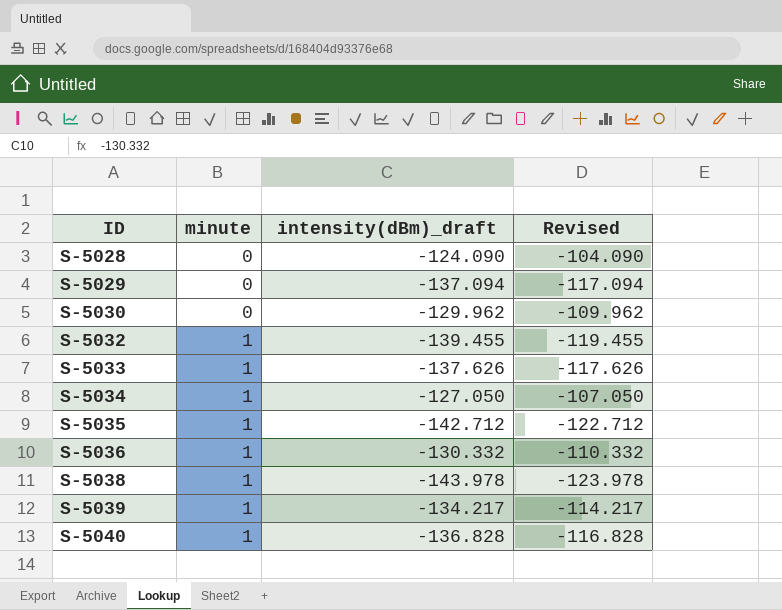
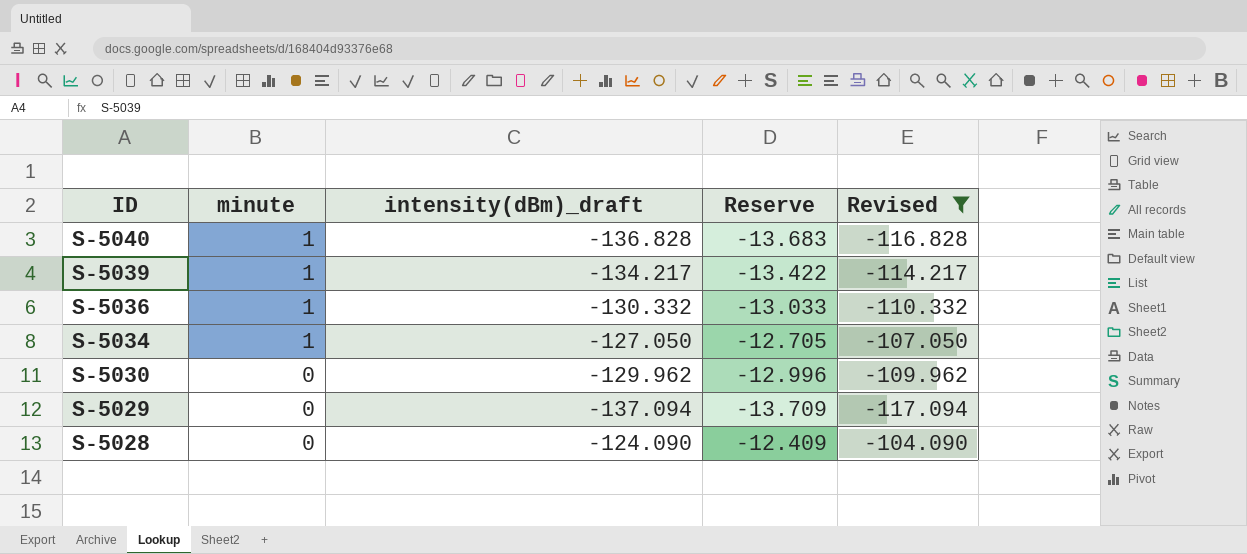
filter: none -> Revised >= -117.094
row order: ID ascending -> ID descending
column Reserve | formula: none -> [intensity(dBm)_draft] * 0.1

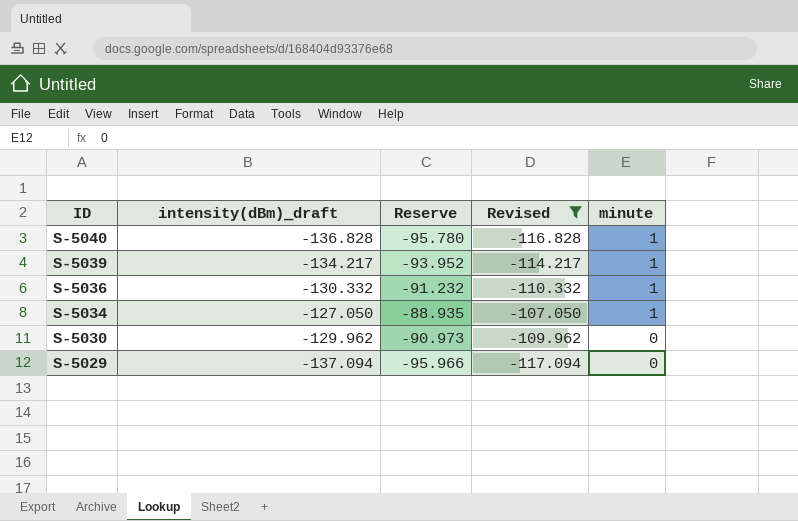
column Reserve | formula: [intensity(dBm)_draft] * 0.1 -> [intensity(dBm)_draft] * 0.7
column minute | position: 2 -> 5
row S-5028: 0 | -124.090 | -12.409 | -104.090 -> none

